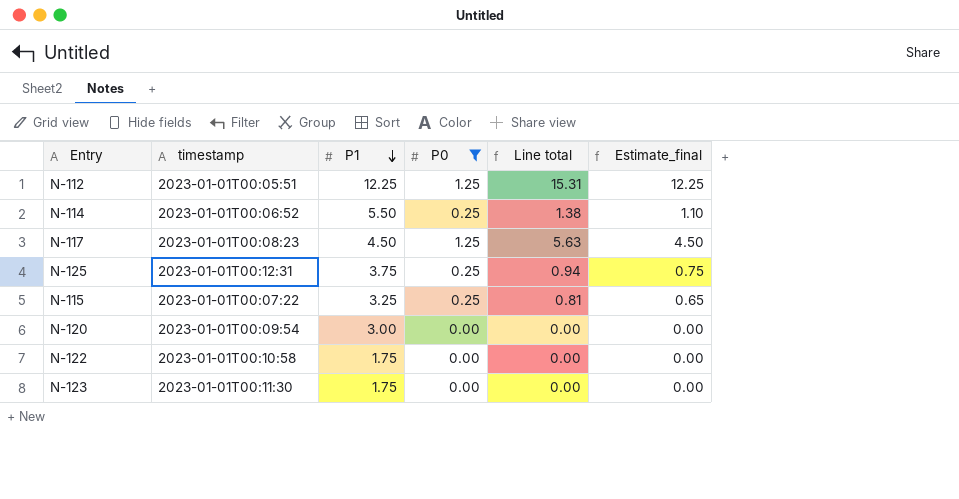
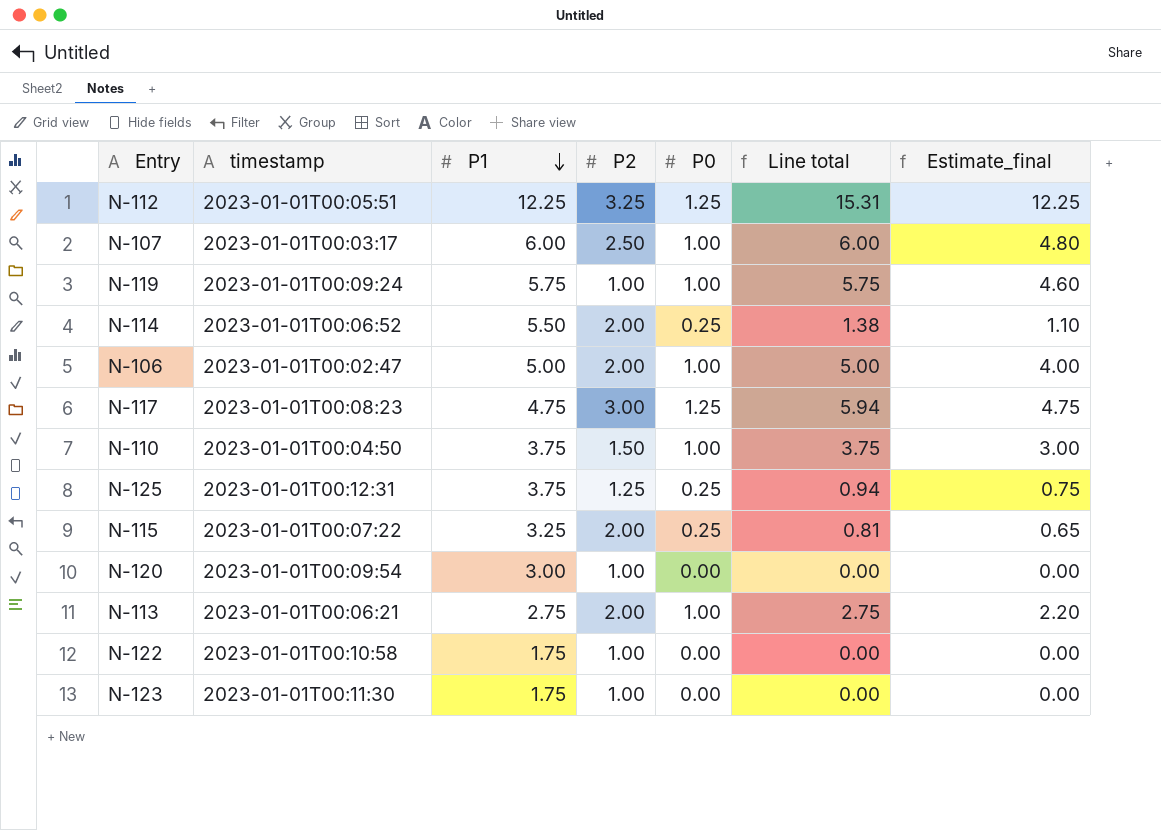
filter: P0 != 1.00 -> none
column P2 | position: none -> 4
N-117 | P1: 4.50 -> 4.75
N-117 | Line total: 5.63 -> 5.94
N-117 | Estimate_final: 4.50 -> 4.75

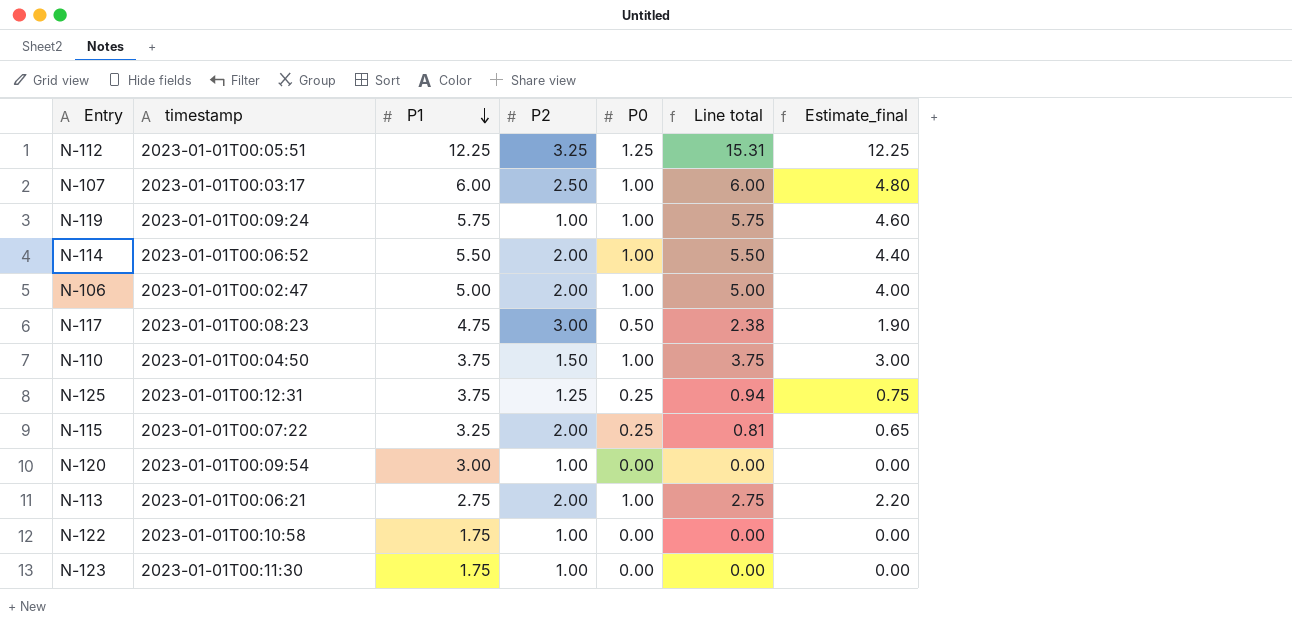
N-114 | P0: 0.25 -> 1.00
N-114 | Line total: 1.38 -> 5.50
N-114 | Estimate_final: 1.10 -> 4.40
N-117 | P0: 1.25 -> 0.50
N-117 | Line total: 5.94 -> 2.38
N-117 | Estimate_final: 4.75 -> 1.90

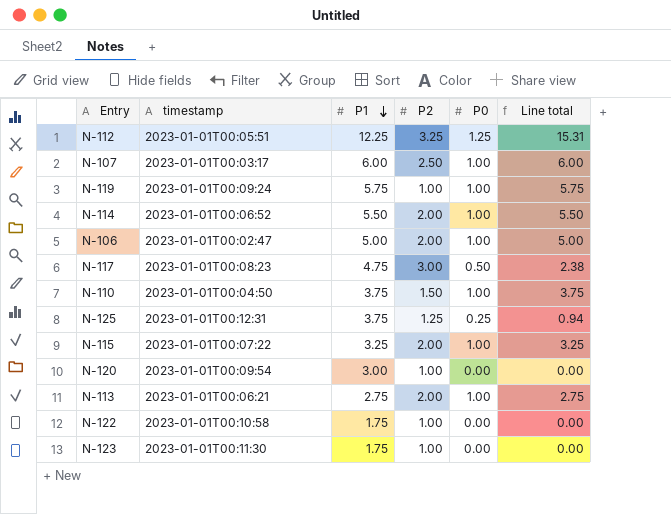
column Estimate_final | formula: [Line total] * 0.8 -> none
N-115 | P0: 0.25 -> 1.00
N-115 | Line total: 0.81 -> 3.25

